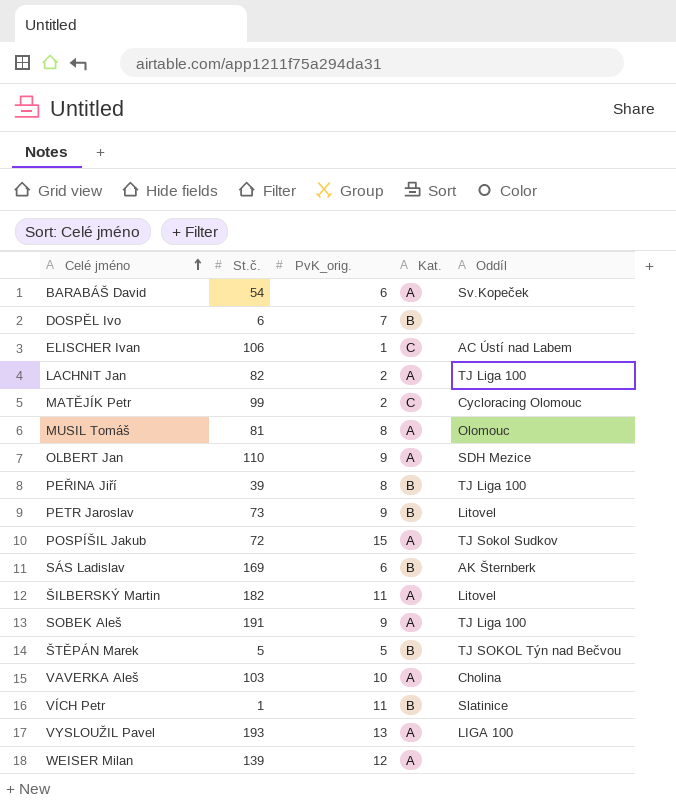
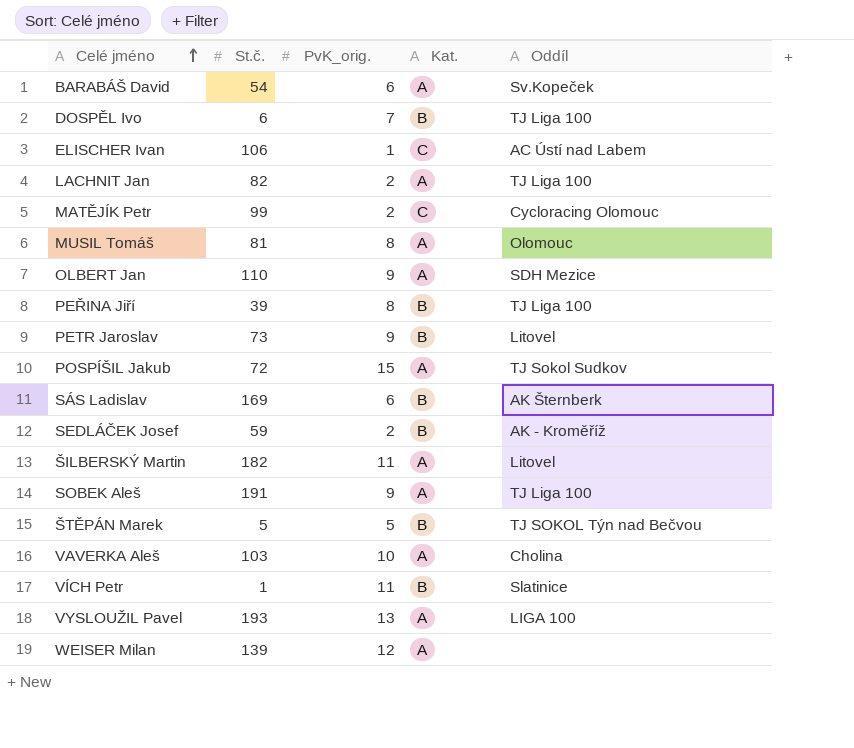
DOSPĚL Ivo | Oddíl: none -> TJ Liga 100
row SEDLÁČEK Josef: none -> 59 | 2 | B | AK - Kroměříž

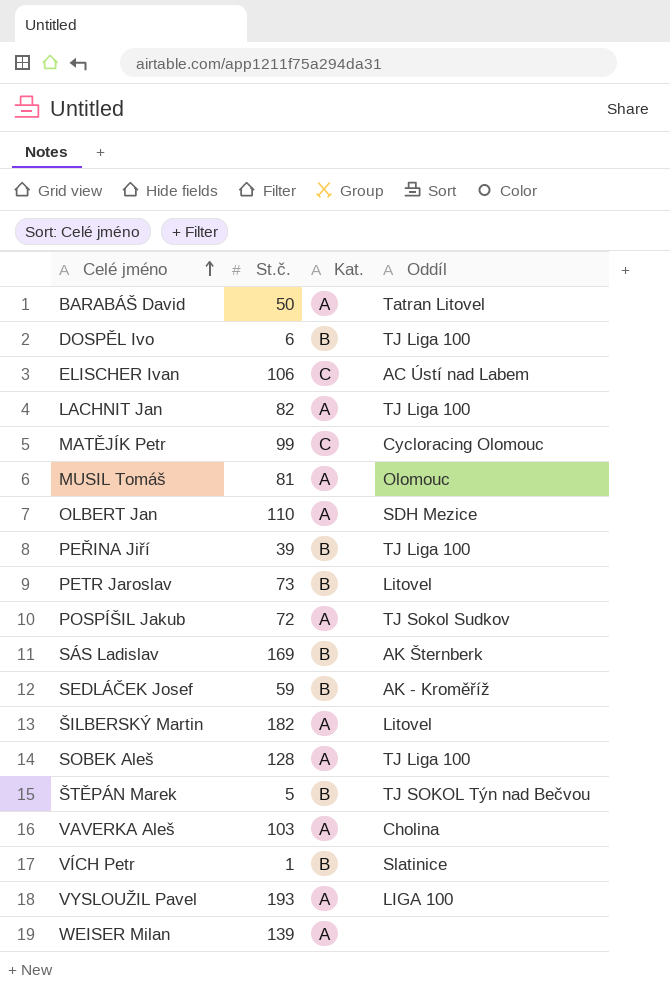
column PvK_orig. | position: 3 -> none
BARABÁŠ David | St.č.: 54 -> 50
BARABÁŠ David | Oddíl: Sv.Kopeček -> Tatran Litovel
SOBEK Aleš | St.č.: 191 -> 128

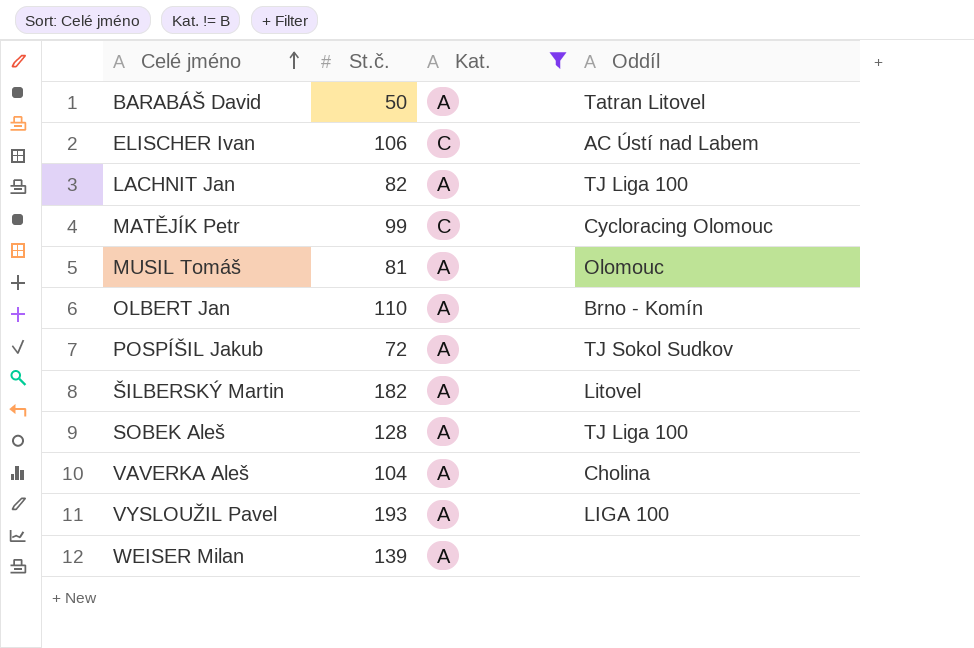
filter: none -> Kat. != B
OLBERT Jan | Oddíl: SDH Mezice -> Brno - Komín
VAVERKA Aleš | St.č.: 103 -> 104

